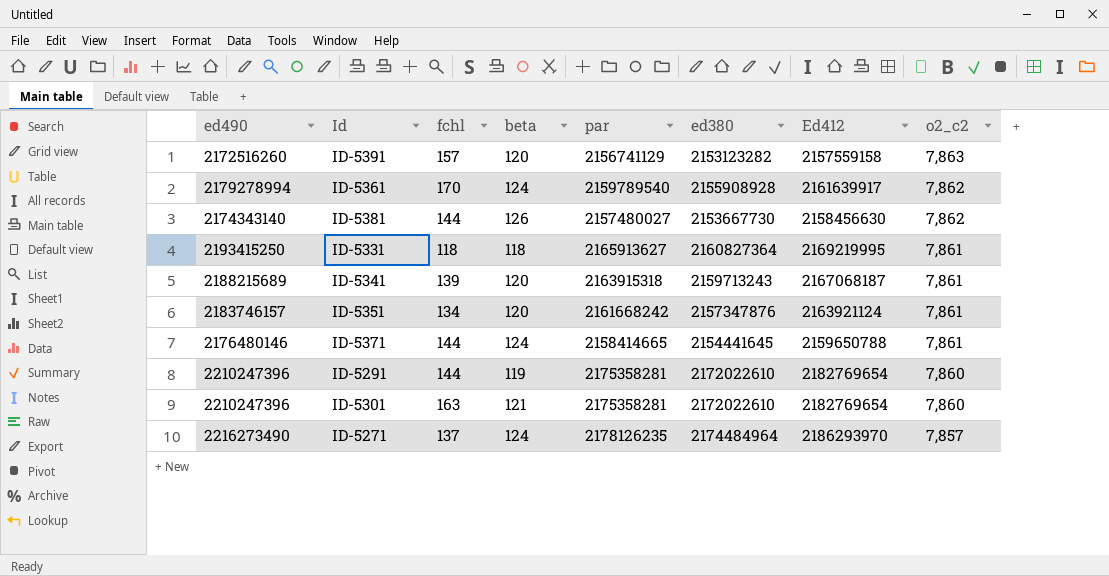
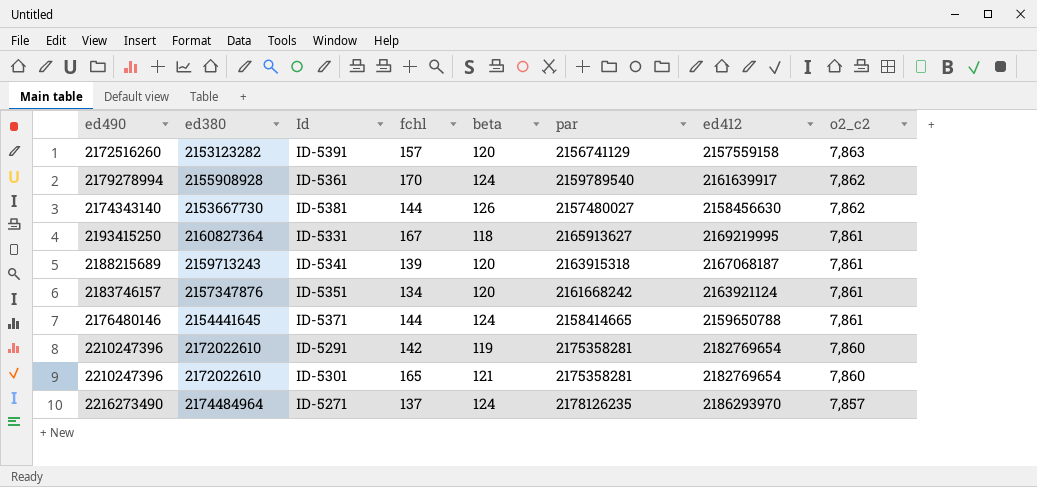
column ed380 | position: 6 -> 2
column name: Ed412 -> ed412
ID-5331 | fchl: 118 -> 167
ID-5291 | fchl: 144 -> 142
ID-5301 | fchl: 163 -> 165

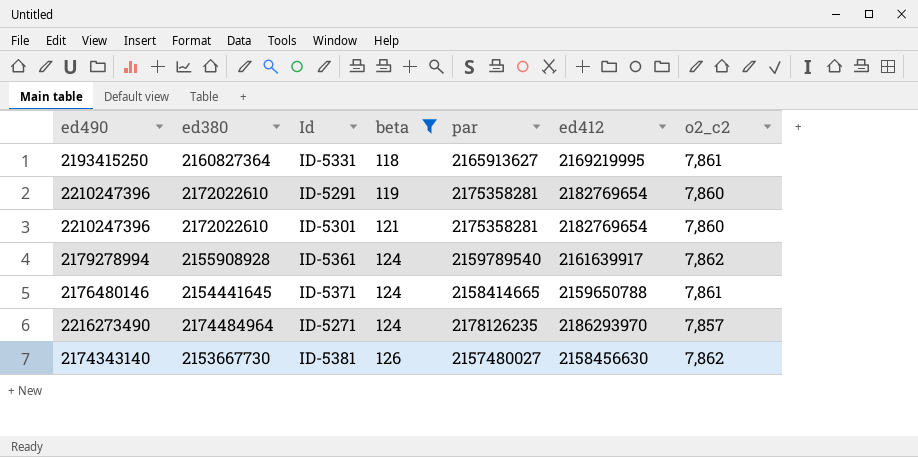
filter: none -> beta != 120
row order: o2_c2 descending -> beta ascending
column fchl | position: 4 -> none

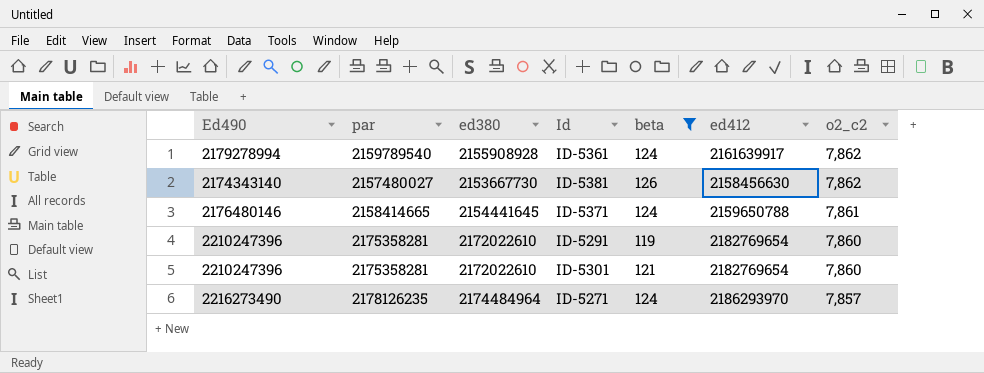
row order: beta ascending -> o2_c2 descending
column name: ed490 -> Ed490
column par | position: 5 -> 2
row ID-5331: 2193415250 | 2160827364 | 118 | 2165913627 | 2169219995 | 7,861 -> none

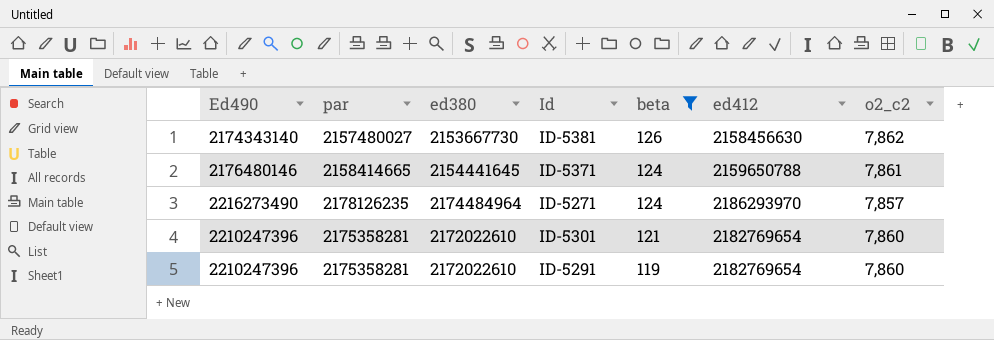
row order: o2_c2 descending -> beta descending
row ID-5361: 2179278994 | 2159789540 | 2155908928 | 124 | 2161639917 | 7,862 -> none

